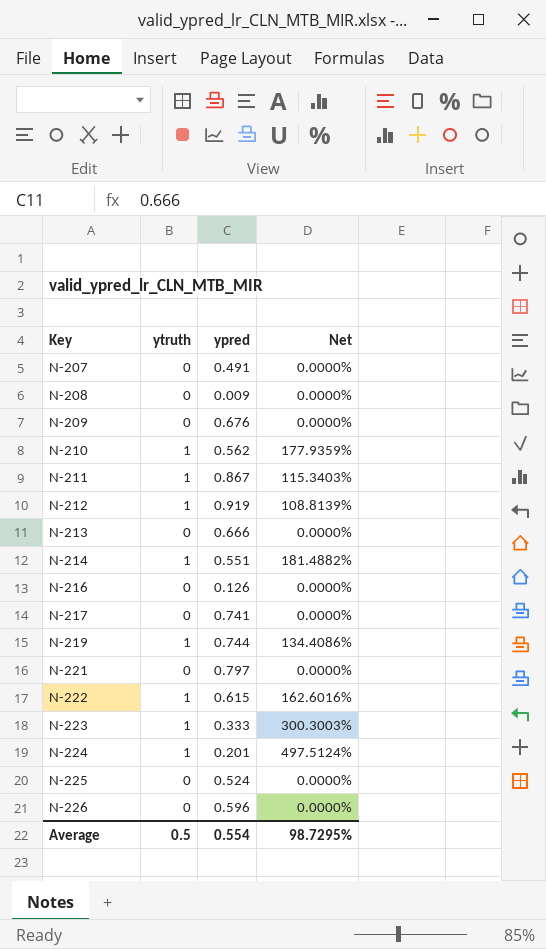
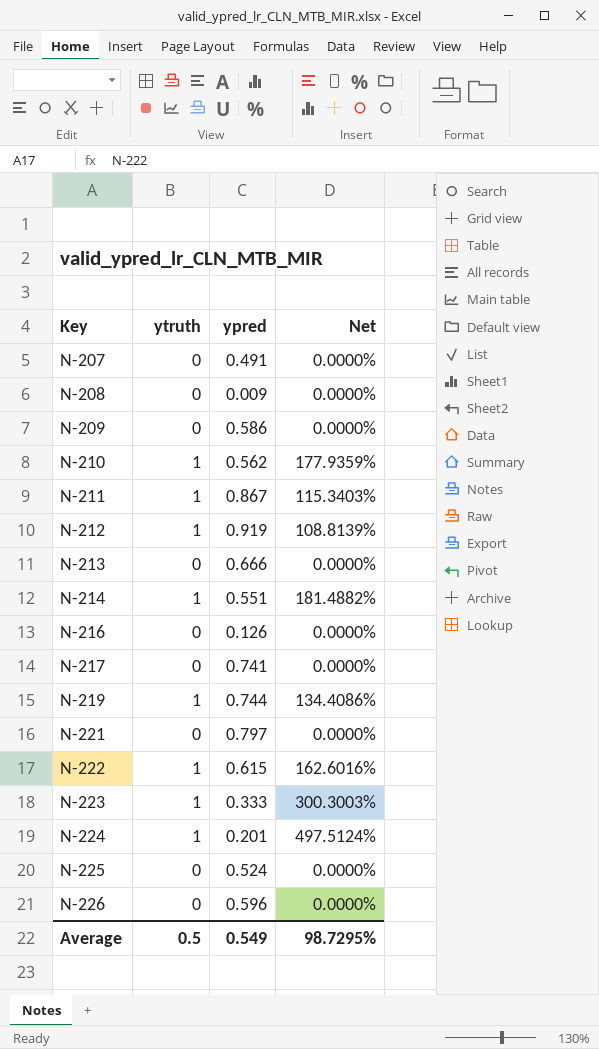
N-209 | ypred: 0.676 -> 0.586
Average | ypred: 0.554 -> 0.549

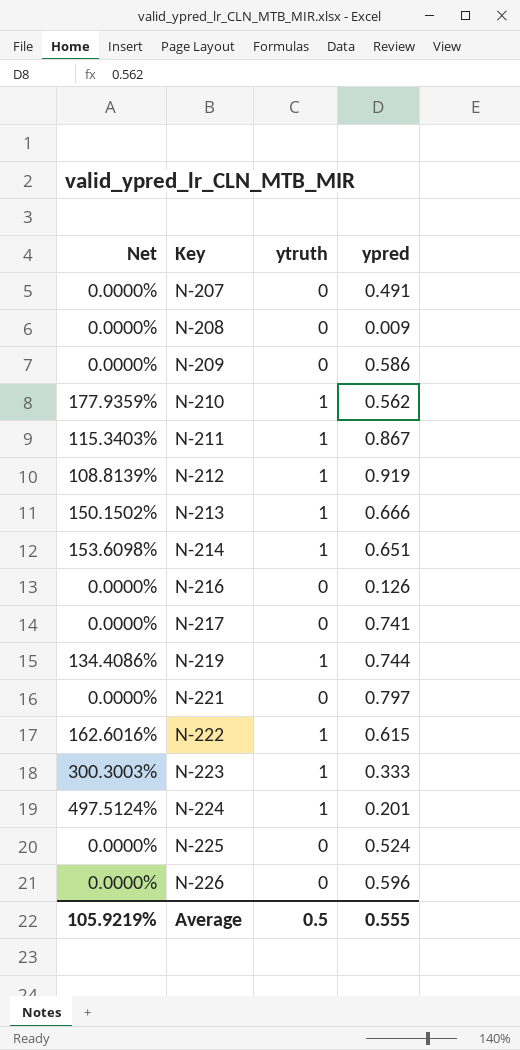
column Net | position: 4 -> 1
N-213 | Net: 0.0000% -> 150.1502%
N-213 | ytruth: 0 -> 1
N-214 | Net: 181.4882% -> 153.6098%
N-214 | ypred: 0.551 -> 0.651
Average | Net: 98.7295% -> 105.9219%
Average | ypred: 0.549 -> 0.555

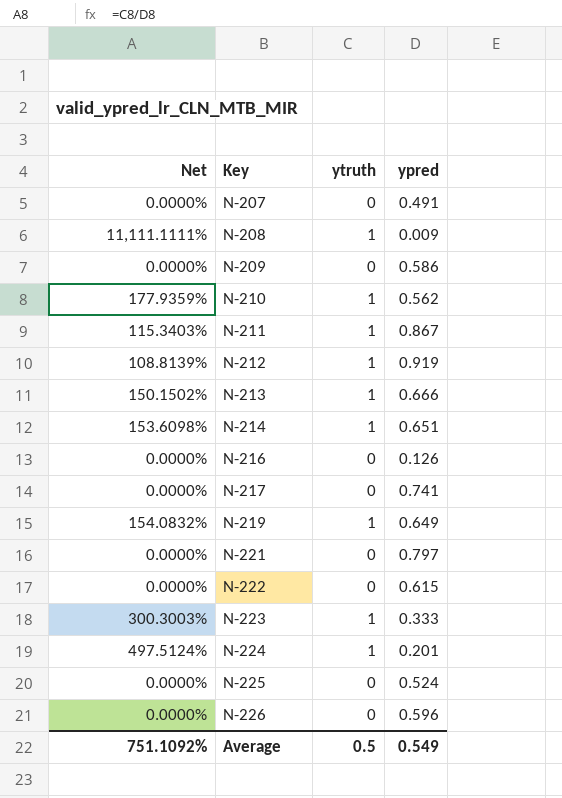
N-208 | Net: 0.0000% -> 11,111.1111%
N-208 | ytruth: 0 -> 1
N-219 | Net: 134.4086% -> 154.0832%
N-219 | ypred: 0.744 -> 0.649
N-222 | Net: 162.6016% -> 0.0000%
N-222 | ytruth: 1 -> 0
Average | Net: 105.9219% -> 751.1092%
Average | ypred: 0.555 -> 0.549

